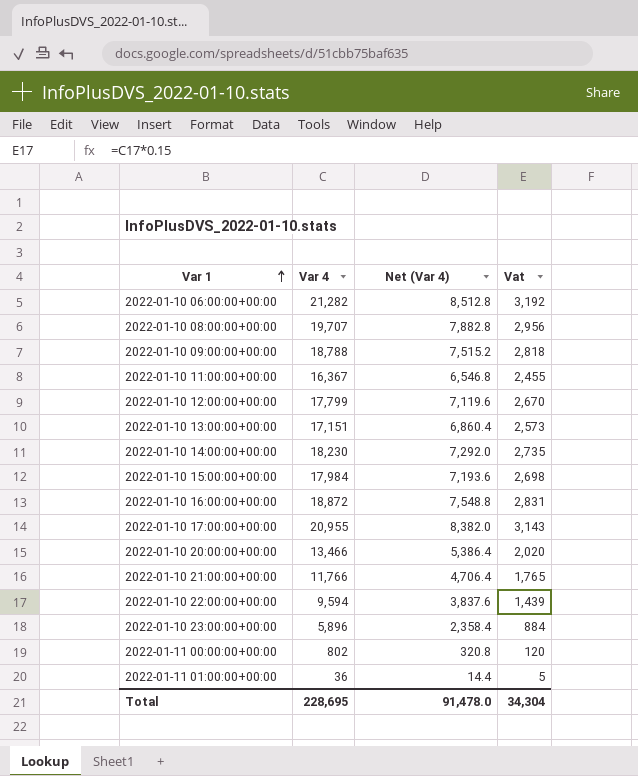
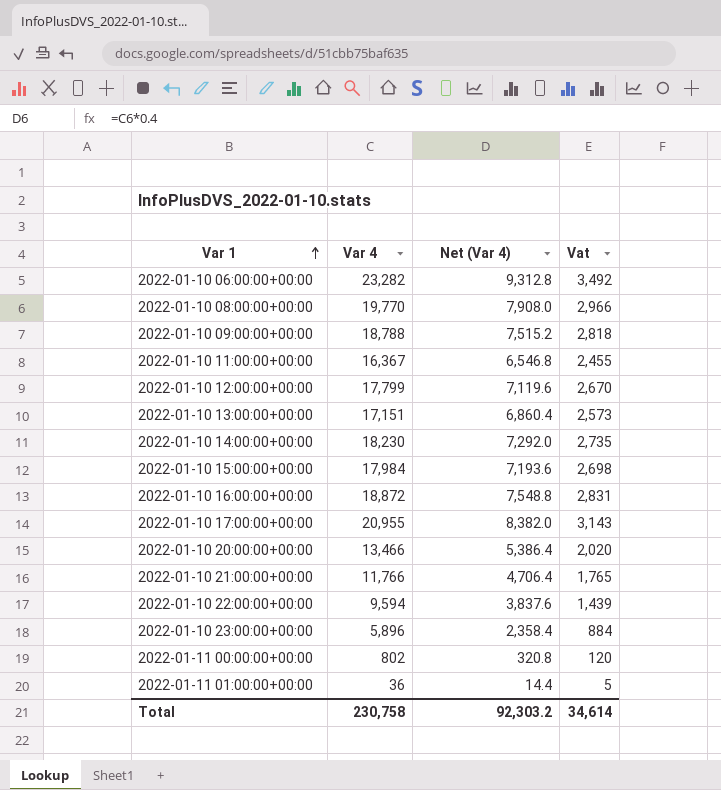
2022-01-10 06:00:00+00:00 | Var 4: 21,282 -> 23,282
2022-01-10 06:00:00+00:00 | Net (Var 4): 8,512.8 -> 9,312.8
2022-01-10 06:00:00+00:00 | Vat: 3,192 -> 3,492
2022-01-10 08:00:00+00:00 | Var 4: 19,707 -> 19,770
2022-01-10 08:00:00+00:00 | Net (Var 4): 7,882.8 -> 7,908.0
2022-01-10 08:00:00+00:00 | Vat: 2,956 -> 2,966
Total | Var 4: 228,695 -> 230,758
Total | Net (Var 4): 91,478.0 -> 92,303.2
Total | Vat: 34,304 -> 34,614

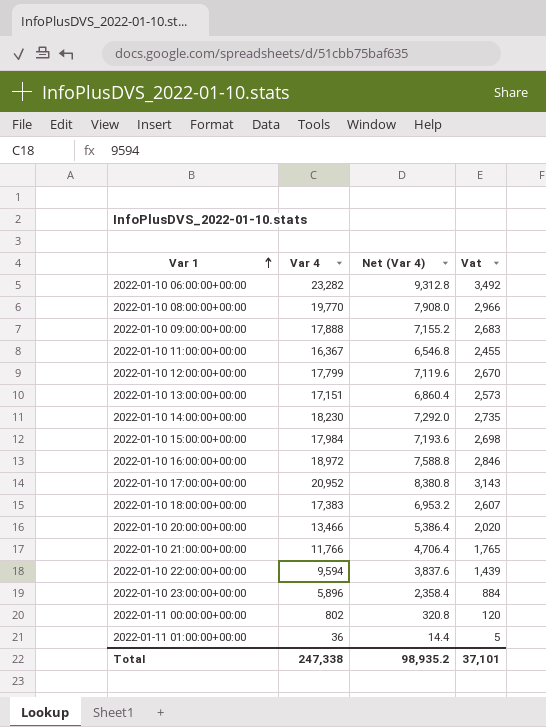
2022-01-10 09:00:00+00:00 | Var 4: 18,788 -> 17,888
2022-01-10 09:00:00+00:00 | Net (Var 4): 7,515.2 -> 7,155.2
2022-01-10 09:00:00+00:00 | Vat: 2,818 -> 2,683
2022-01-10 16:00:00+00:00 | Var 4: 18,872 -> 18,972
2022-01-10 16:00:00+00:00 | Net (Var 4): 7,548.8 -> 7,588.8
2022-01-10 16:00:00+00:00 | Vat: 2,831 -> 2,846
2022-01-10 17:00:00+00:00 | Var 4: 20,955 -> 20,952
2022-01-10 17:00:00+00:00 | Net (Var 4): 8,382.0 -> 8,380.8
row 2022-01-10 18:00:00+00:00: none -> 17,383 | 6,953.2 | 2,607
Total | Var 4: 230,758 -> 247,338
Total | Net (Var 4): 92,303.2 -> 98,935.2
Total | Vat: 34,614 -> 37,101

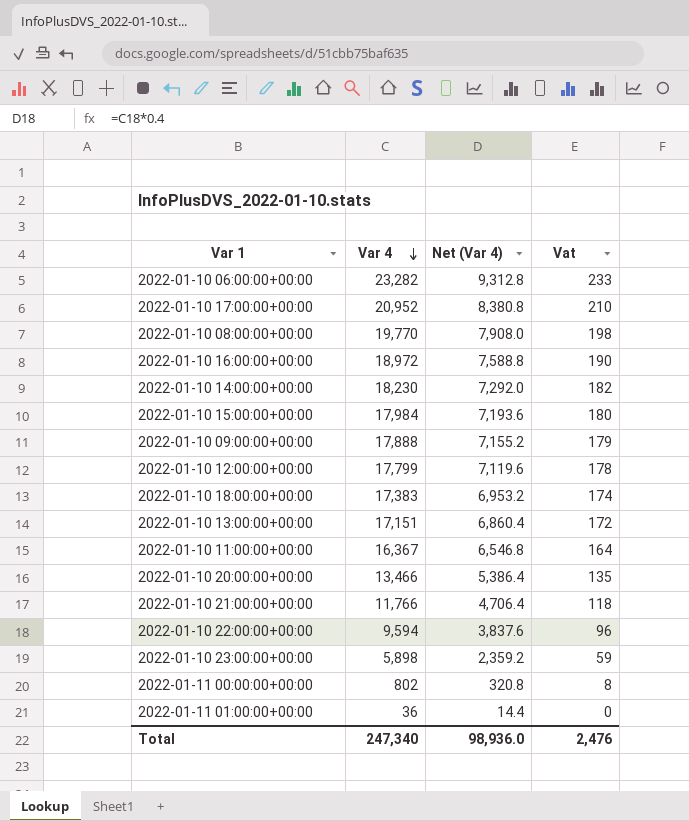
row order: Var 1 ascending -> Var 4 descending
column Vat | formula: [Var 4] * 0.15 -> [Var 4] * 0.01
2022-01-10 23:00:00+00:00 | Var 4: 5,896 -> 5,898
2022-01-10 23:00:00+00:00 | Net (Var 4): 2,358.4 -> 2,359.2
Total | Var 4: 247,338 -> 247,340
Total | Net (Var 4): 98,935.2 -> 98,936.0
Total | Vat: 37,101 -> 2,476

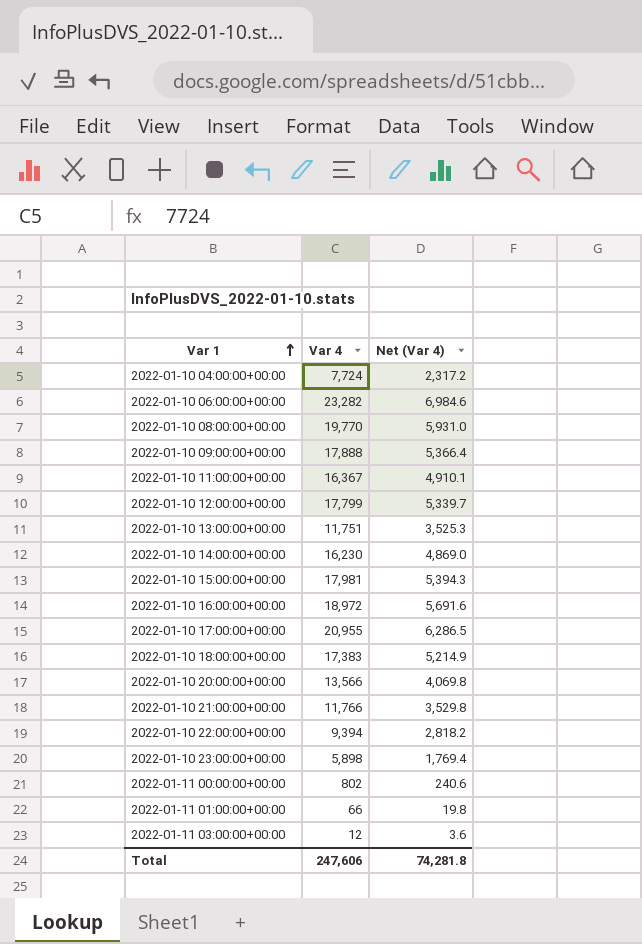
row order: Var 4 descending -> Var 1 ascending
column Vat | formula: [Var 4] * 0.01 -> none
column Net (Var 4) | formula: [Var 4] * 0.4 -> [Var 4] * 0.3
row 2022-01-10 04:00:00+00:00: none -> 7,724 | 2,317.2
2022-01-10 13:00:00+00:00 | Var 4: 17,151 -> 11,751
2022-01-10 14:00:00+00:00 | Var 4: 18,230 -> 16,230
2022-01-10 15:00:00+00:00 | Var 4: 17,984 -> 17,981
2022-01-10 17:00:00+00:00 | Var 4: 20,952 -> 20,955
2022-01-10 20:00:00+00:00 | Var 4: 13,466 -> 13,566
2022-01-10 22:00:00+00:00 | Var 4: 9,594 -> 9,394
2022-01-11 01:00:00+00:00 | Var 4: 36 -> 66
row 2022-01-11 03:00:00+00:00: none -> 12 | 3.6
Total | Var 4: 247,340 -> 247,606
Total | Net (Var 4): 98,936.0 -> 74,281.8

